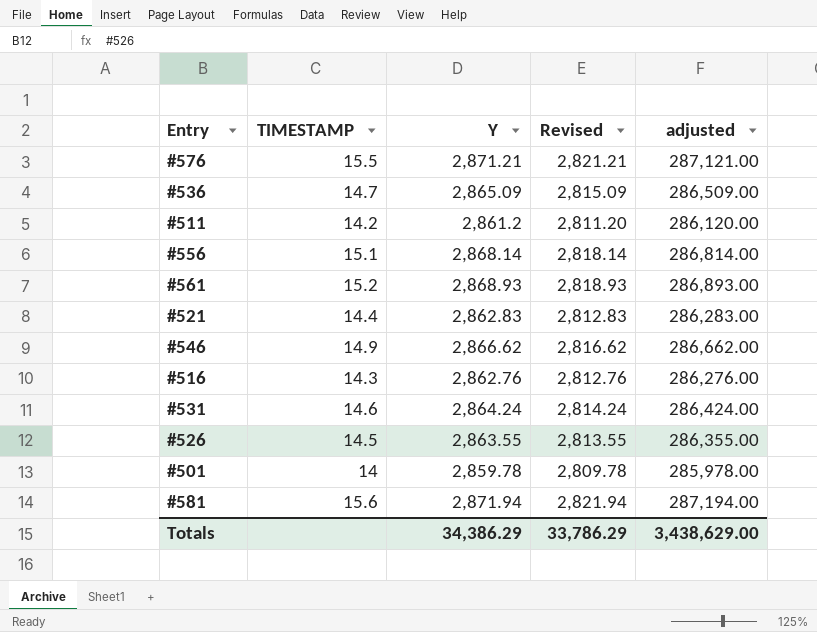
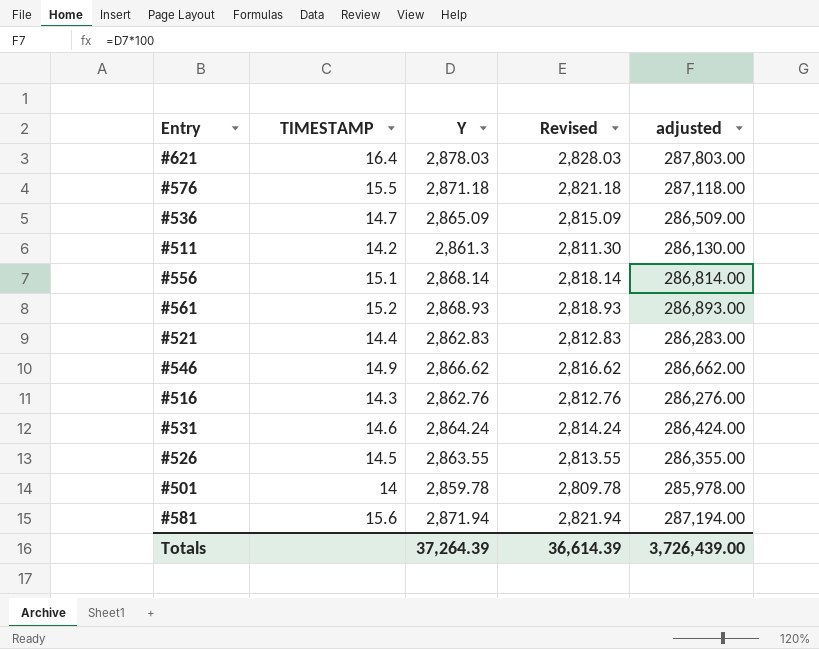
row #621: none -> 16.4 | 2,878.03 | 2,828.03 | 287,803.00
#576 | Y: 2,871.21 -> 2,871.18
#576 | Revised: 2,821.21 -> 2,821.18
#576 | adjusted: 287,121.00 -> 287,118.00
#511 | Y: 2,861.2 -> 2,861.3
#511 | Revised: 2,811.20 -> 2,811.30
#511 | adjusted: 286,120.00 -> 286,130.00
Totals | Y: 34,386.29 -> 37,264.39
Totals | Revised: 33,786.29 -> 36,614.39
Totals | adjusted: 3,438,629.00 -> 3,726,439.00

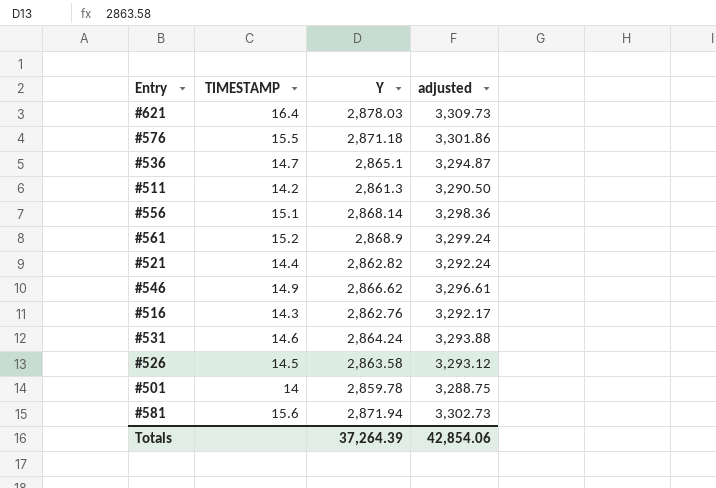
column Revised | formula: [Y] - 50 -> none
column adjusted | formula: [Y] * 100 -> [Y] * 1.15
#536 | Y: 2,865.09 -> 2,865.1
#561 | Y: 2,868.93 -> 2,868.9
#521 | Y: 2,862.83 -> 2,862.82
#526 | Y: 2,863.55 -> 2,863.58
Totals | adjusted: 3,726,439.00 -> 42,854.06

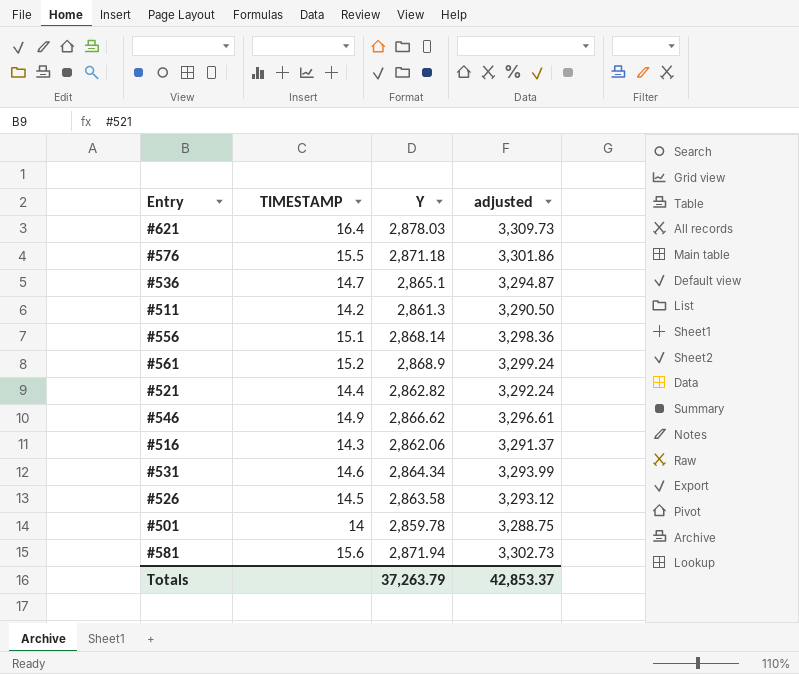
#516 | Y: 2,862.76 -> 2,862.06
#516 | adjusted: 3,292.17 -> 3,291.37
#531 | Y: 2,864.24 -> 2,864.34
#531 | adjusted: 3,293.88 -> 3,293.99
Totals | Y: 37,264.39 -> 37,263.79
Totals | adjusted: 42,854.06 -> 42,853.37

